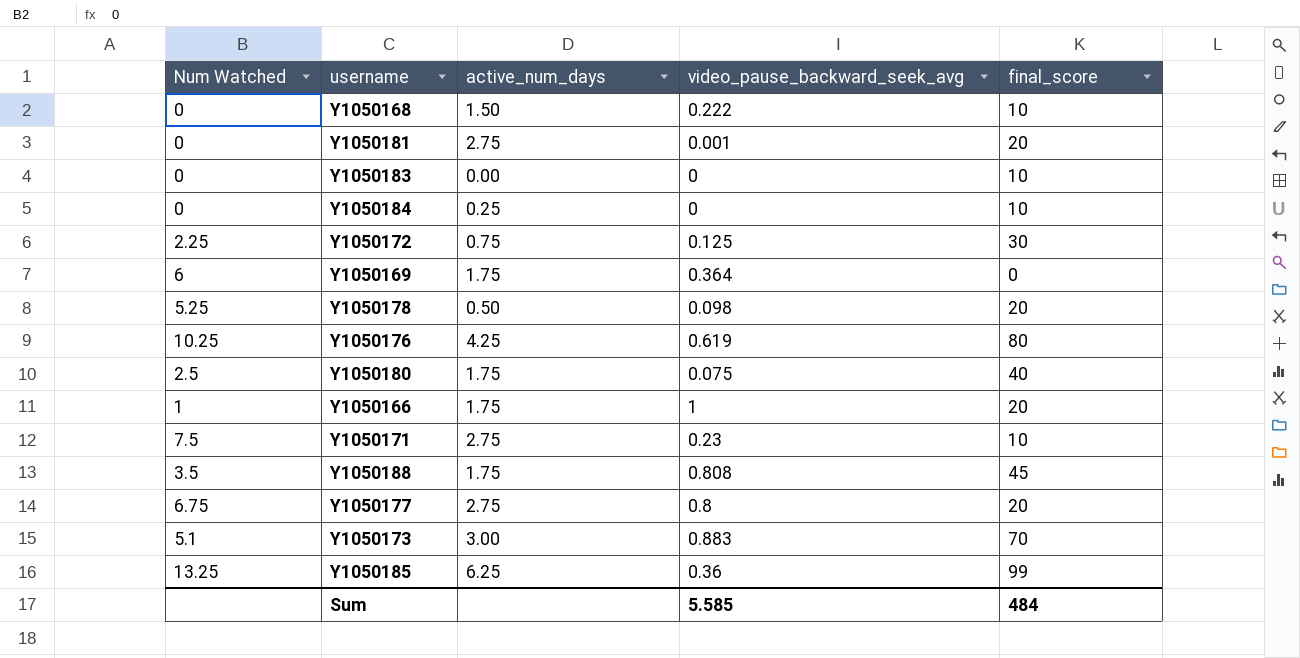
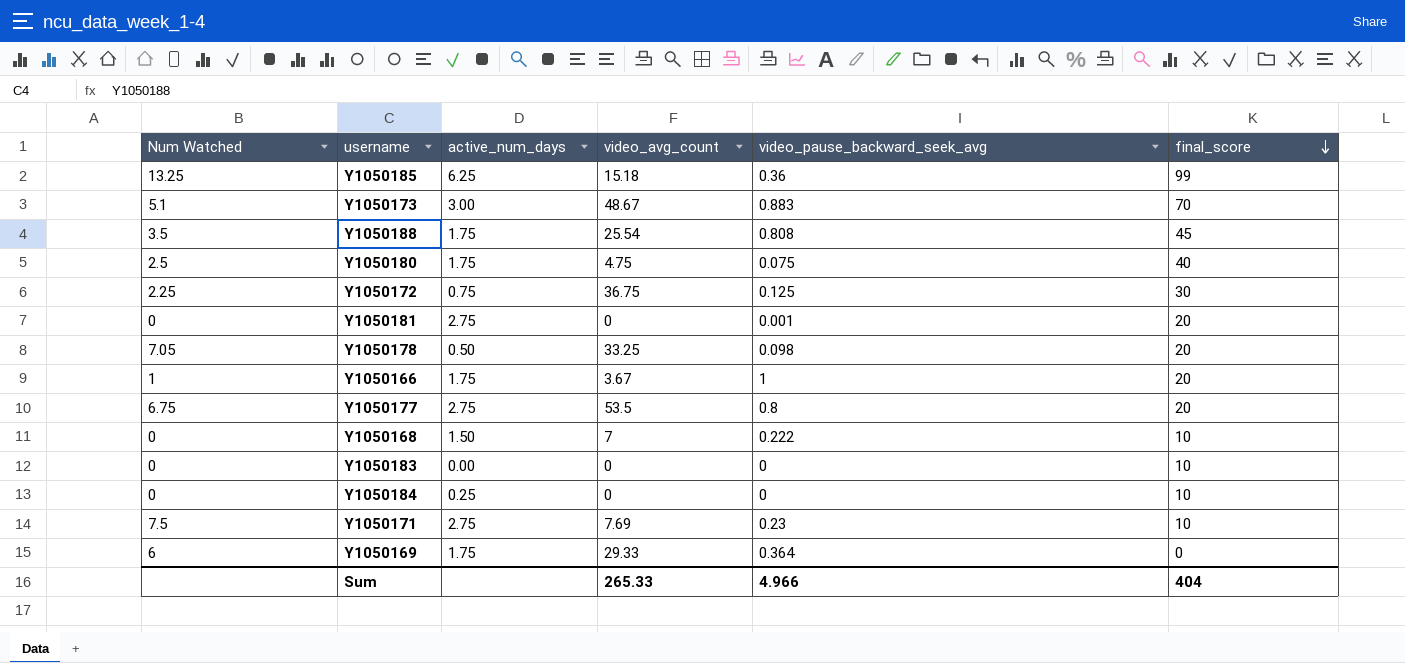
row order: none -> final_score descending
column video_avg_count | position: none -> 4
row Y1050176: 10.25 | 4.25 | 0.619 | 80 -> none
Y1050178 | Num Watched: 5.25 -> 7.05
Sum | video_pause_backward_seek_avg: 5.585 -> 4.966
Sum | final_score: 484 -> 404

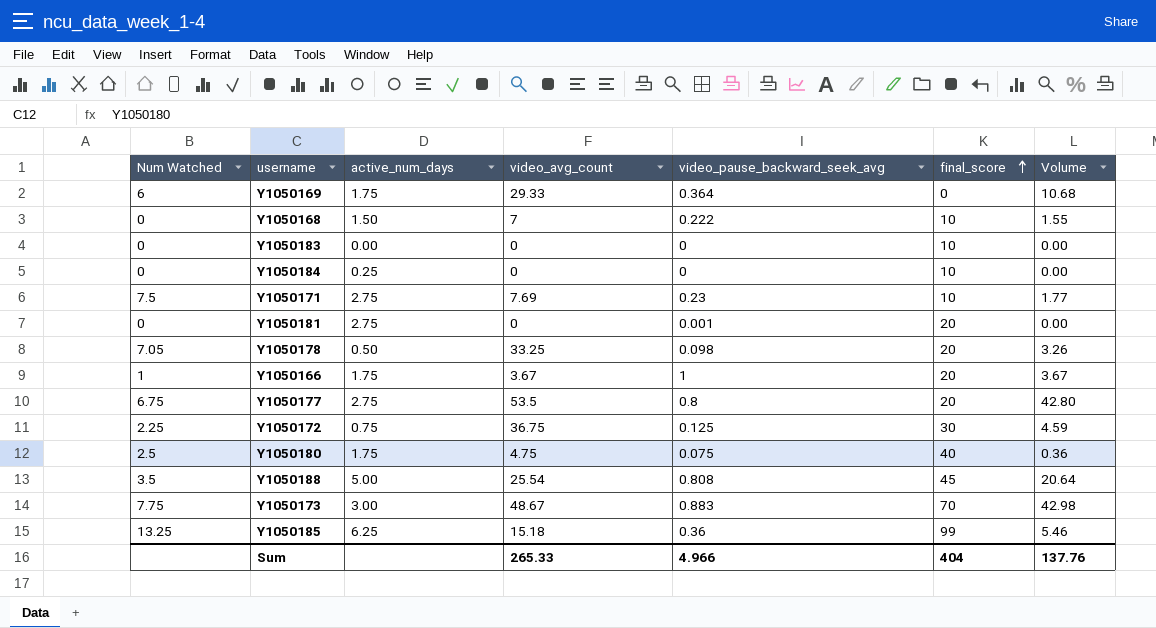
row order: final_score descending -> final_score ascending
column Volume | formula: none -> [video_avg_count] * [video_pause_backward_seek_avg]
Y1050188 | active_num_days: 1.75 -> 5.00
Y1050173 | Num Watched: 5.1 -> 7.75

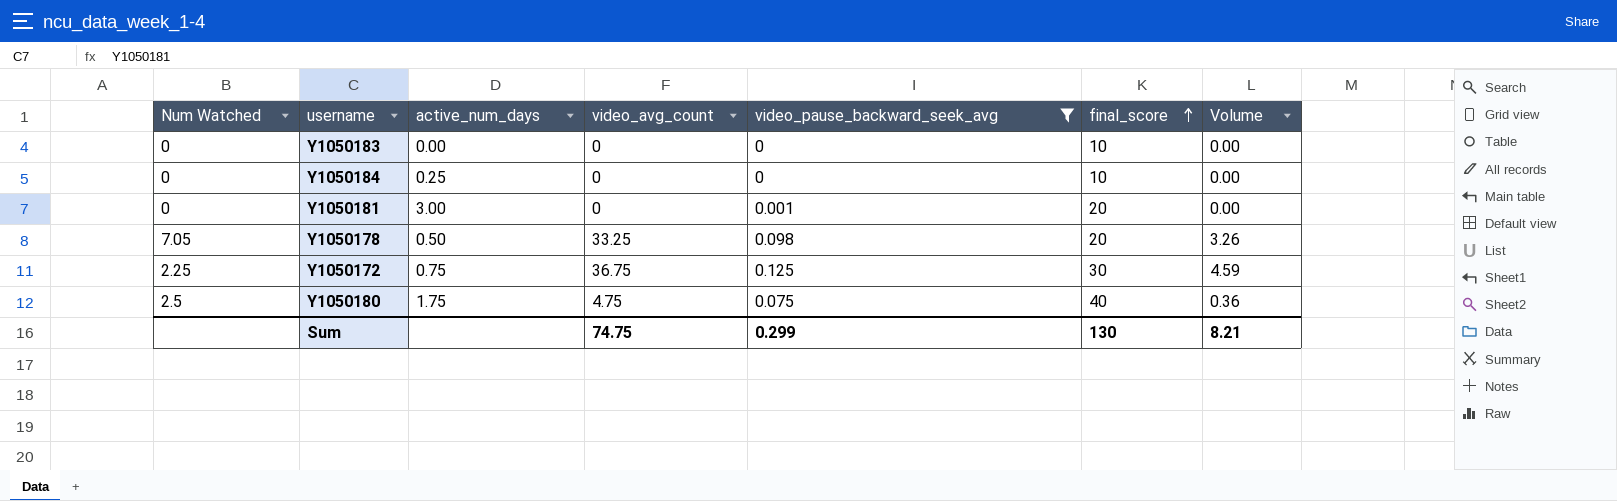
filter: none -> video_pause_backward_seek_avg <= 0.125
Y1050181 | active_num_days: 2.75 -> 3.00
Sum | video_avg_count: 265.33 -> 74.75
Sum | video_pause_backward_seek_avg: 4.966 -> 0.299
Sum | final_score: 404 -> 130
Sum | Volume: 137.76 -> 8.21

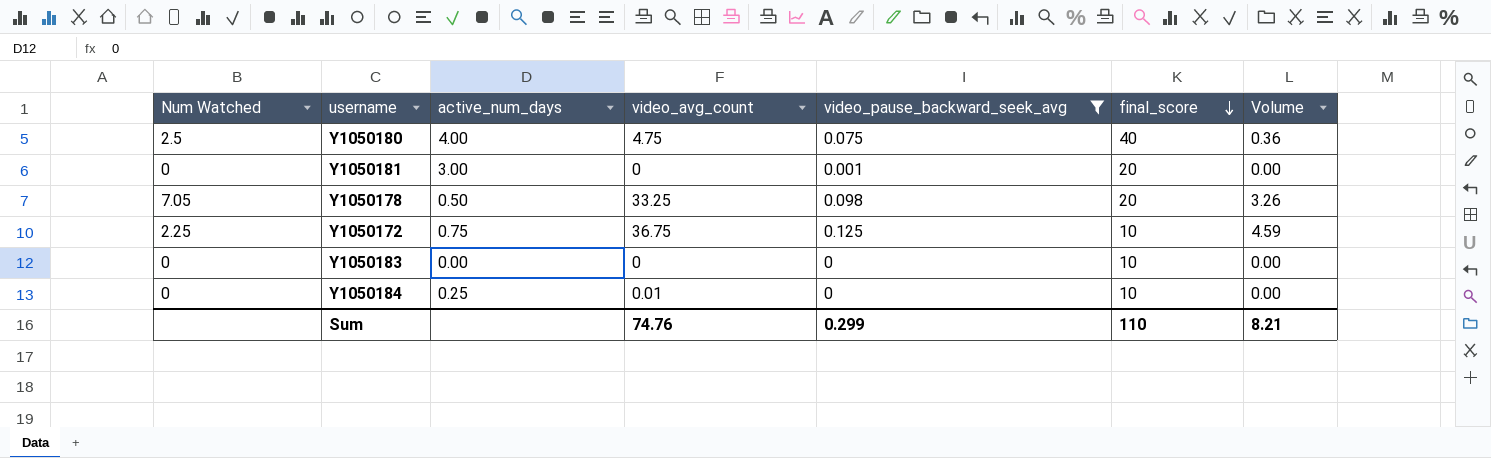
row order: final_score ascending -> final_score descending
Y1050180 | active_num_days: 1.75 -> 4.00
Y1050172 | final_score: 30 -> 10
Y1050184 | video_avg_count: 0 -> 0.01
Sum | video_avg_count: 74.75 -> 74.76
Sum | final_score: 130 -> 110

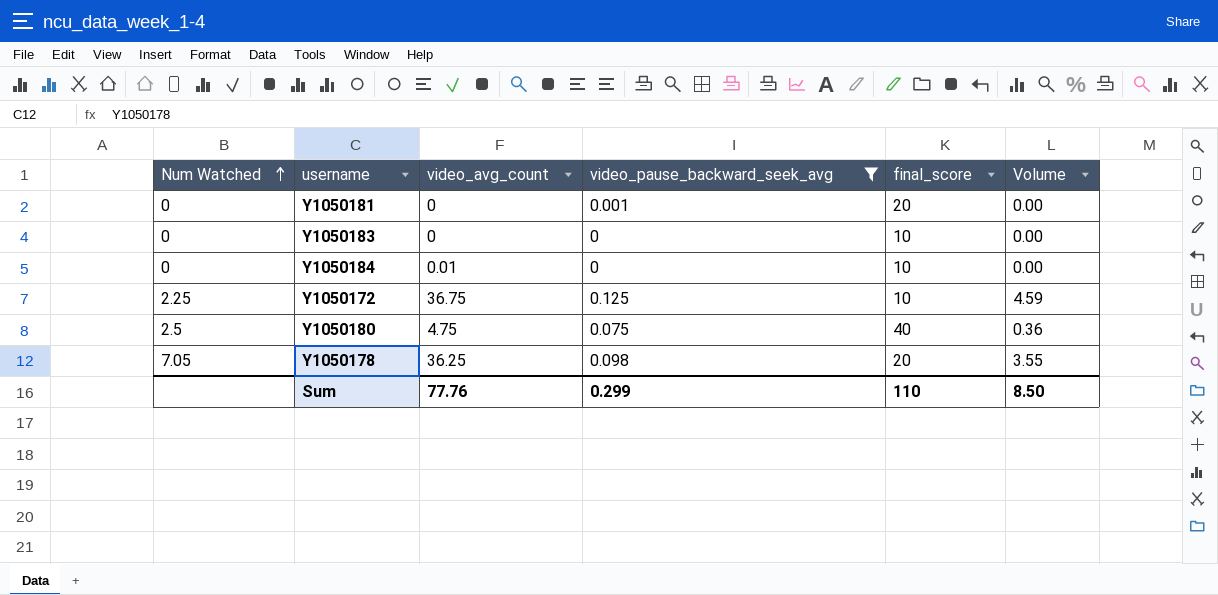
row order: final_score descending -> Num Watched ascending
column active_num_days | position: 3 -> none
Y1050178 | video_avg_count: 33.25 -> 36.25
Y1050178 | Volume: 3.26 -> 3.55
Sum | video_avg_count: 74.76 -> 77.76
Sum | Volume: 8.21 -> 8.50

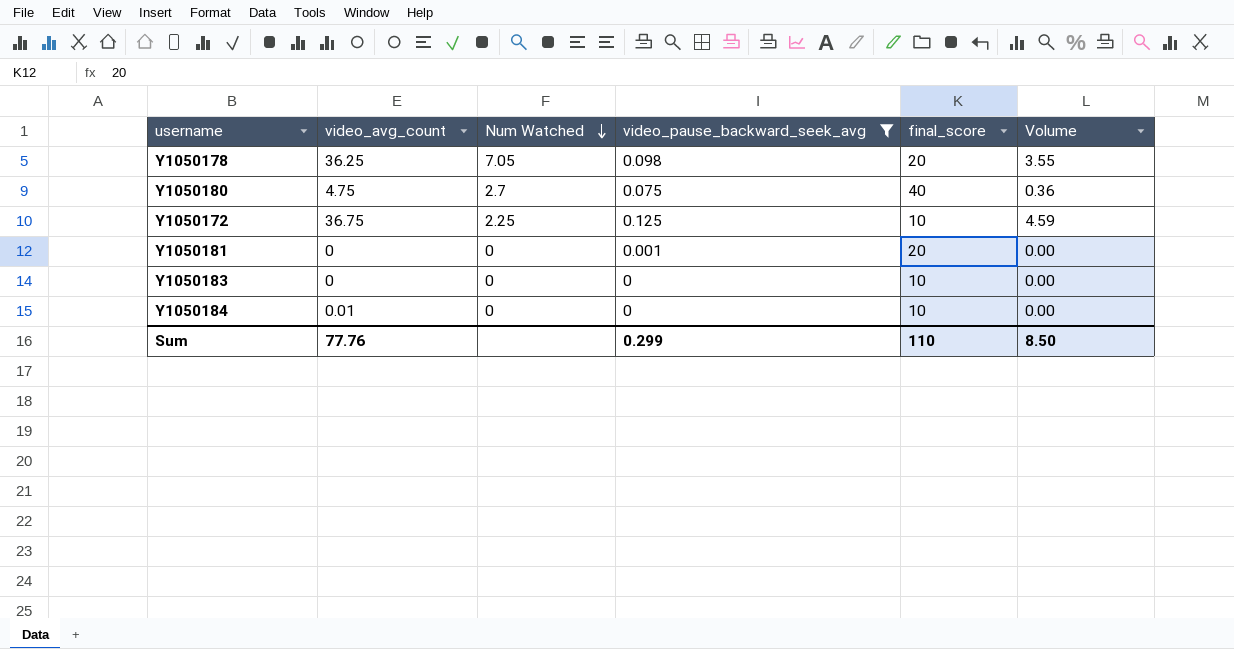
row order: Num Watched ascending -> Num Watched descending
column Num Watched | position: 1 -> 3
Y1050180 | Num Watched: 2.5 -> 2.7

